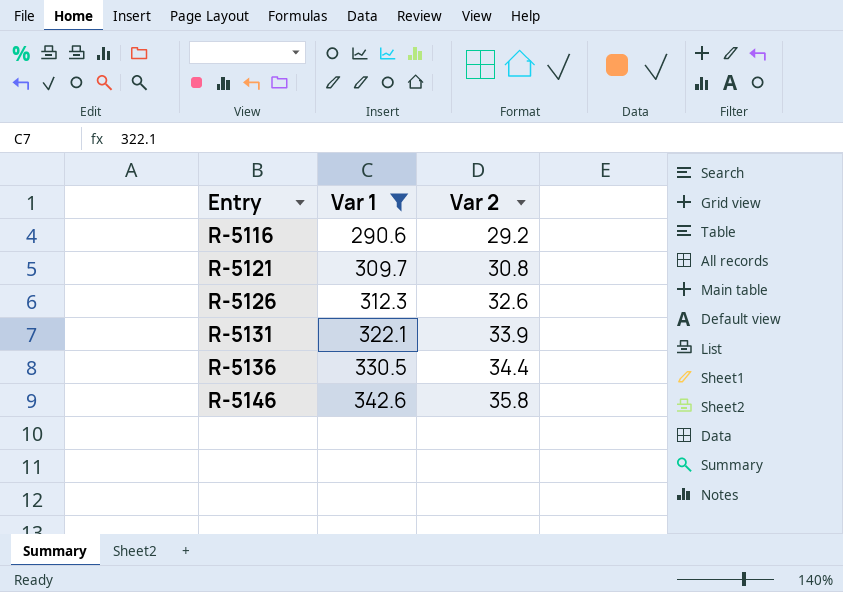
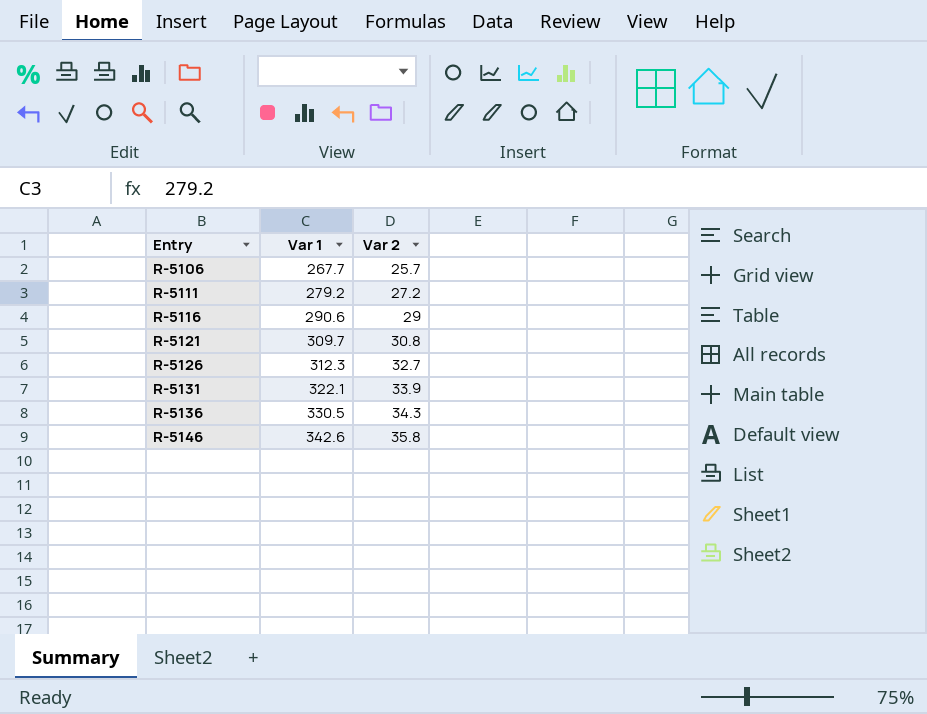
filter: Var 1 >= 290.6 -> none
R-5116 | Var 2: 29.2 -> 29
R-5126 | Var 2: 32.6 -> 32.7
R-5136 | Var 2: 34.4 -> 34.3

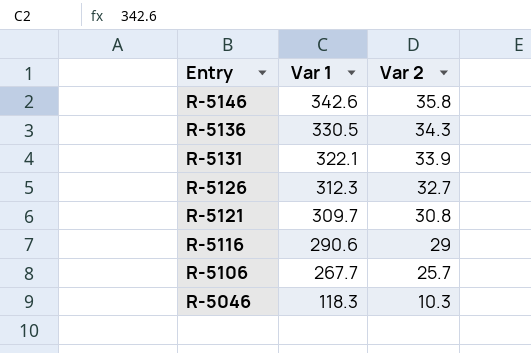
row order: Entry ascending -> Entry descending
row R-5111: 279.2 | 27.2 -> none
row R-5046: none -> 118.3 | 10.3

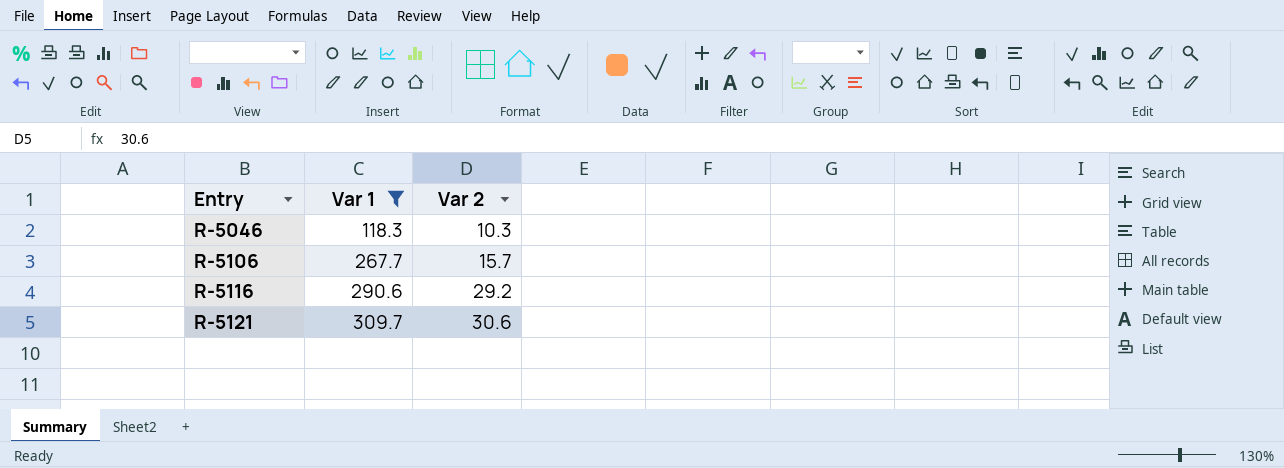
filter: none -> Var 1 <= 309.7
row order: Entry descending -> Entry ascending
R-5106 | Var 2: 25.7 -> 15.7
R-5116 | Var 2: 29 -> 29.2
R-5121 | Var 2: 30.8 -> 30.6

